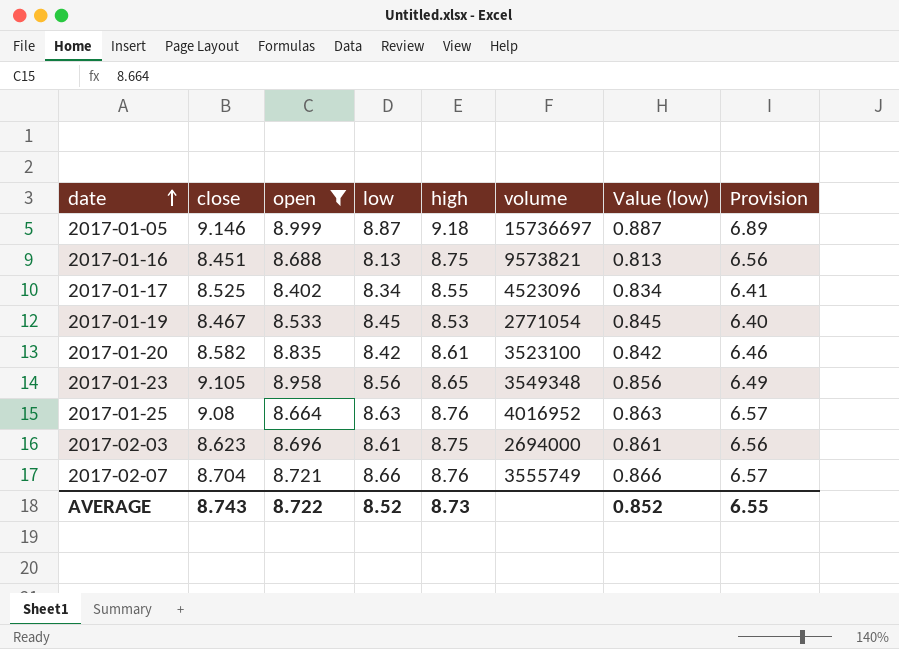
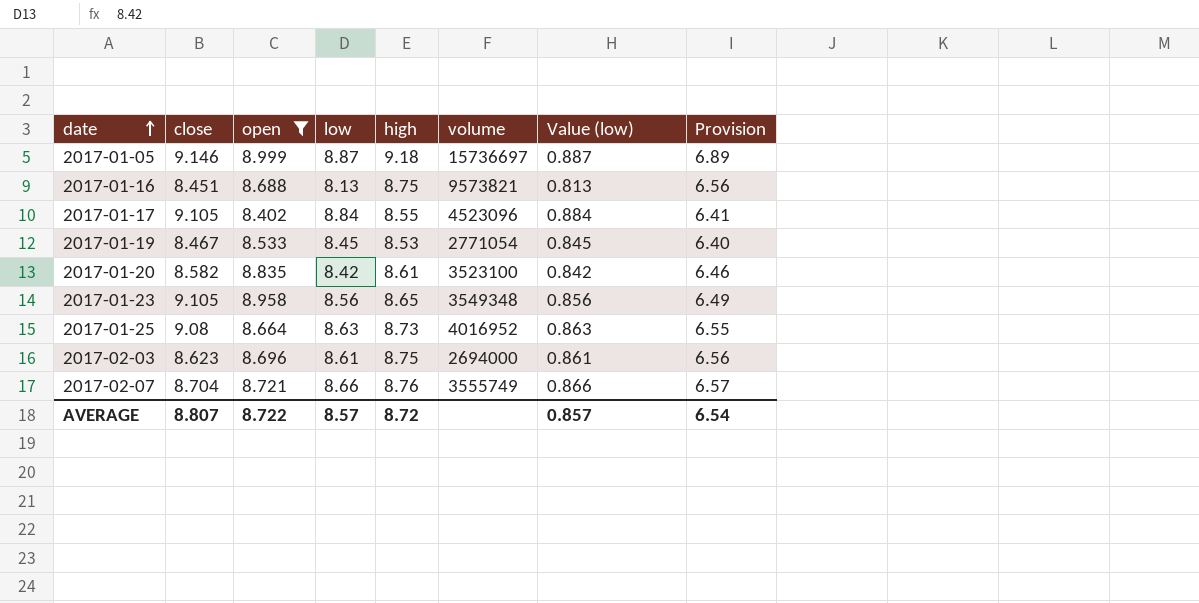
2017-01-17 | close: 8.525 -> 9.105
2017-01-17 | low: 8.34 -> 8.84
2017-01-17 | Value (low): 0.834 -> 0.884
2017-01-25 | high: 8.76 -> 8.73
2017-01-25 | Provision: 6.57 -> 6.55
AVERAGE | close: 8.743 -> 8.807
AVERAGE | low: 8.52 -> 8.57
AVERAGE | high: 8.73 -> 8.72
AVERAGE | Value (low): 0.852 -> 0.857
AVERAGE | Provision: 6.55 -> 6.54

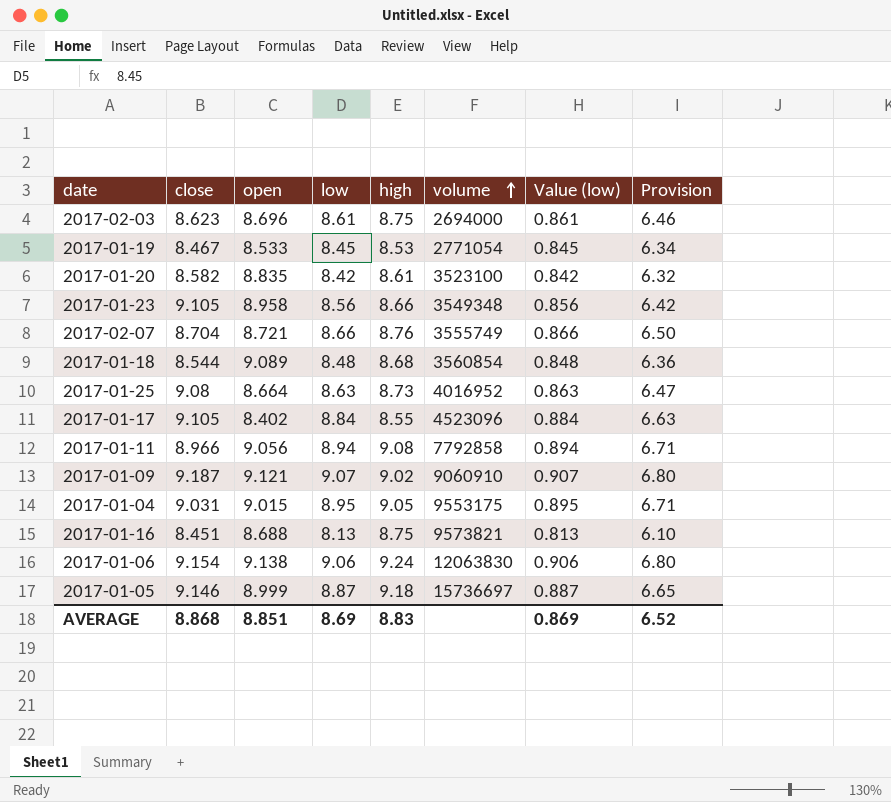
filter: open <= 8.999 -> none
row order: date ascending -> volume ascending
column Provision | formula: [high] * 0.75 -> [low] * 0.75
2017-01-23 | high: 8.65 -> 8.66
AVERAGE | close: 8.807 -> 8.868
AVERAGE | open: 8.722 -> 8.851
AVERAGE | low: 8.57 -> 8.69
AVERAGE | high: 8.72 -> 8.83
AVERAGE | Value (low): 0.857 -> 0.869
AVERAGE | Provision: 6.54 -> 6.52

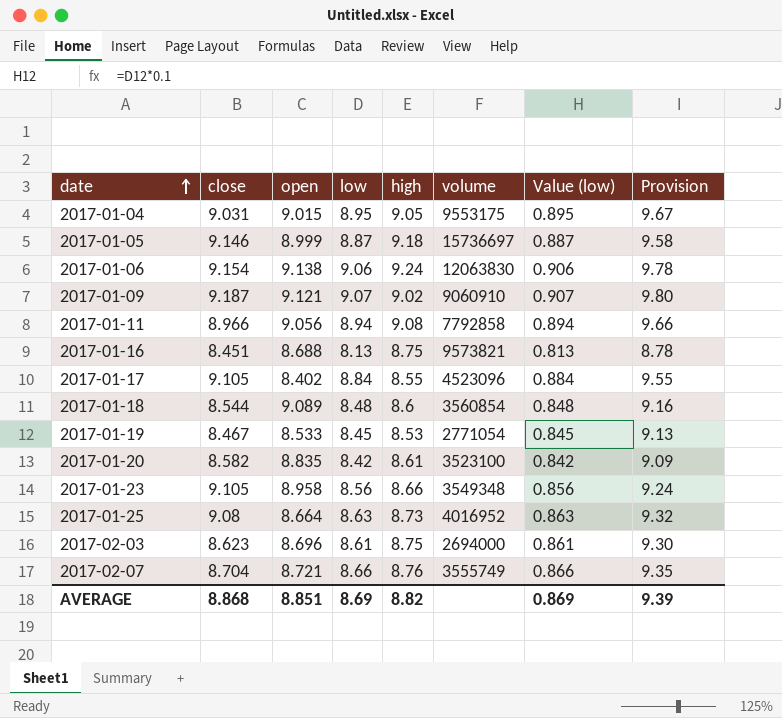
row order: volume ascending -> date ascending
column Provision | formula: [low] * 0.75 -> [low] * 1.08
2017-01-18 | high: 8.68 -> 8.6
AVERAGE | high: 8.83 -> 8.82
AVERAGE | Provision: 6.52 -> 9.39

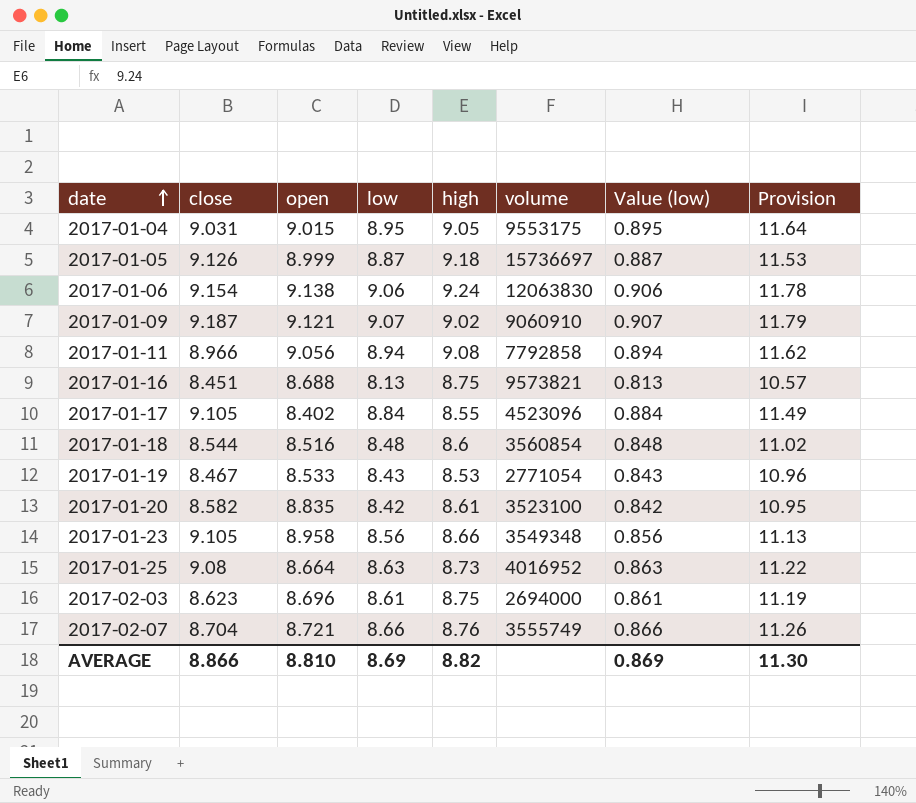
column Provision | formula: [low] * 1.08 -> [low] * 1.3
2017-01-05 | close: 9.146 -> 9.126
2017-01-18 | open: 9.089 -> 8.516
2017-01-19 | low: 8.45 -> 8.43
2017-01-19 | Value (low): 0.845 -> 0.843
AVERAGE | close: 8.868 -> 8.866
AVERAGE | open: 8.851 -> 8.810
AVERAGE | Provision: 9.39 -> 11.30

